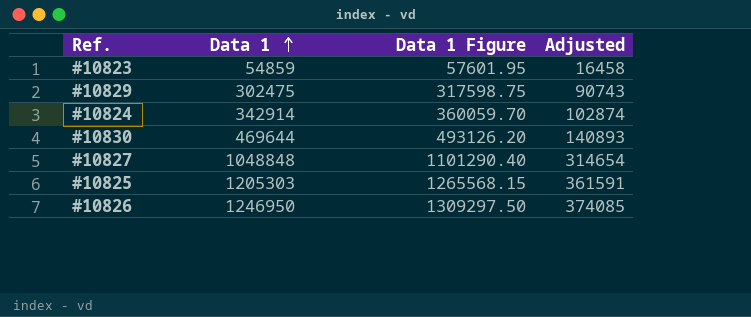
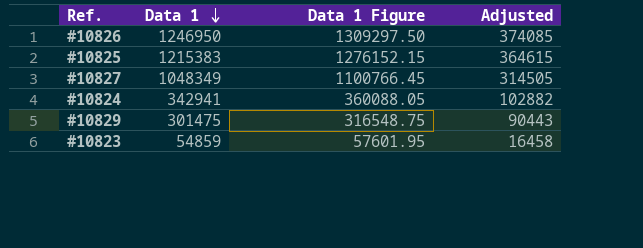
row order: Data 1 ascending -> Data 1 descending
row #10830: 469644 | 493126.20 | 140893 -> none
#10825 | Data 1: 1205303 -> 1215383
#10825 | Data 1 Figure: 1265568.15 -> 1276152.15
#10825 | Adjusted: 361591 -> 364615
#10827 | Data 1: 1048848 -> 1048349
#10827 | Data 1 Figure: 1101290.40 -> 1100766.45
#10827 | Adjusted: 314654 -> 314505
#10824 | Data 1: 342914 -> 342941
#10824 | Data 1 Figure: 360059.70 -> 360088.05
#10824 | Adjusted: 102874 -> 102882
#10829 | Data 1: 302475 -> 301475
#10829 | Data 1 Figure: 317598.75 -> 316548.75
#10829 | Adjusted: 90743 -> 90443

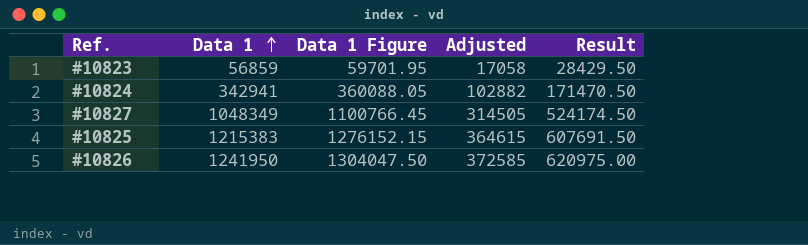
row order: Data 1 descending -> Data 1 ascending
column Result | formula: none -> [Data 1] * 0.5
row #10829: 301475 | 316548.75 | 90443 -> none
#10823 | Data 1: 54859 -> 56859
#10823 | Data 1 Figure: 57601.95 -> 59701.95
#10823 | Adjusted: 16458 -> 17058
#10826 | Data 1: 1246950 -> 1241950
#10826 | Data 1 Figure: 1309297.50 -> 1304047.50
#10826 | Adjusted: 374085 -> 372585

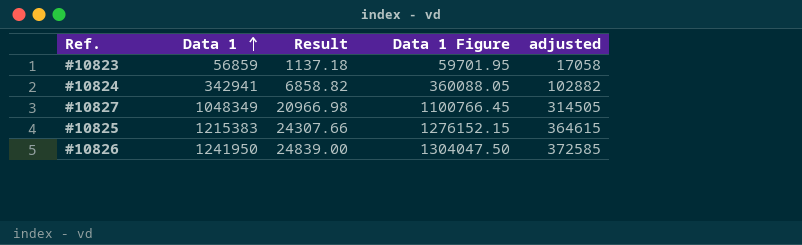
column Result | formula: [Data 1] * 0.5 -> [Data 1] * 0.02
column Result | position: 5 -> 3
column name: Adjusted -> adjusted

